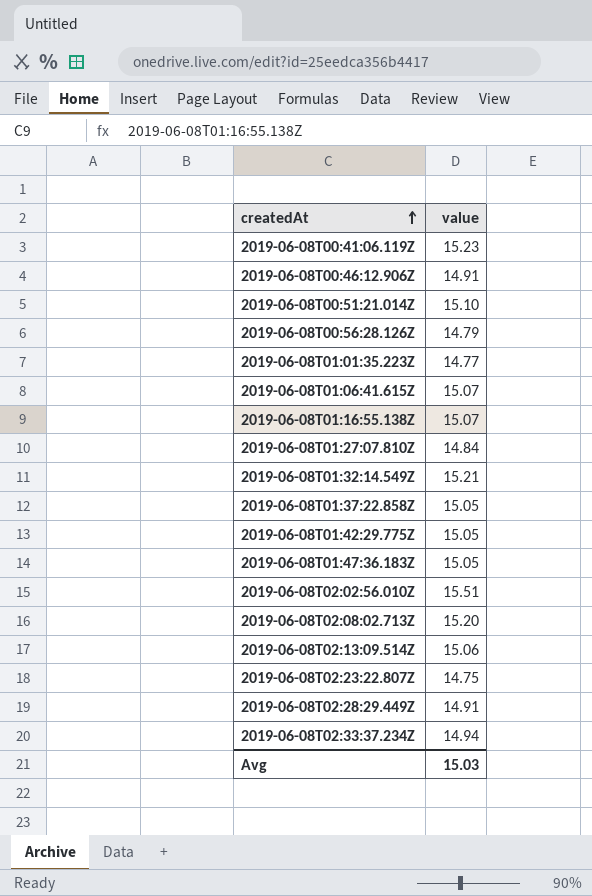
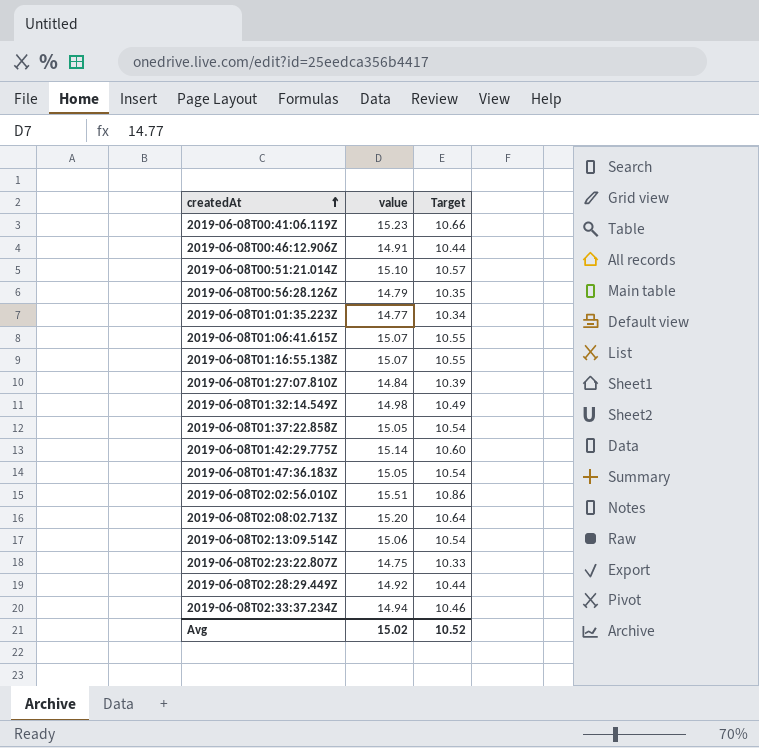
column Target | formula: none -> [value] * 0.7
2019-06-08T01:32:14.549Z | value: 15.21 -> 14.98
2019-06-08T01:42:29.775Z | value: 15.05 -> 15.14
2019-06-08T02:28:29.449Z | value: 14.91 -> 14.92
Avg | value: 15.03 -> 15.02

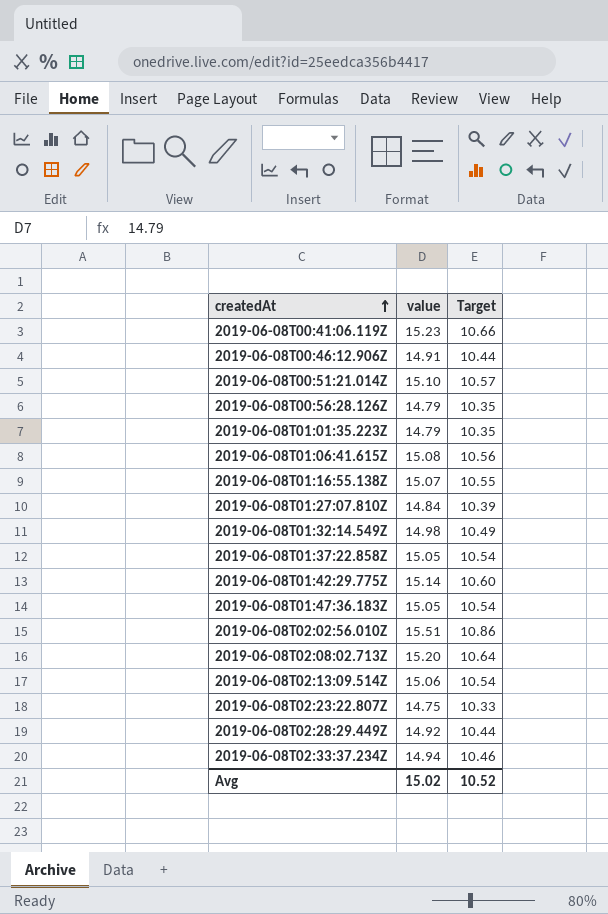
2019-06-08T01:01:35.223Z | value: 14.77 -> 14.79
2019-06-08T01:01:35.223Z | Target: 10.34 -> 10.35
2019-06-08T01:06:41.615Z | value: 15.07 -> 15.08
2019-06-08T01:06:41.615Z | Target: 10.55 -> 10.56

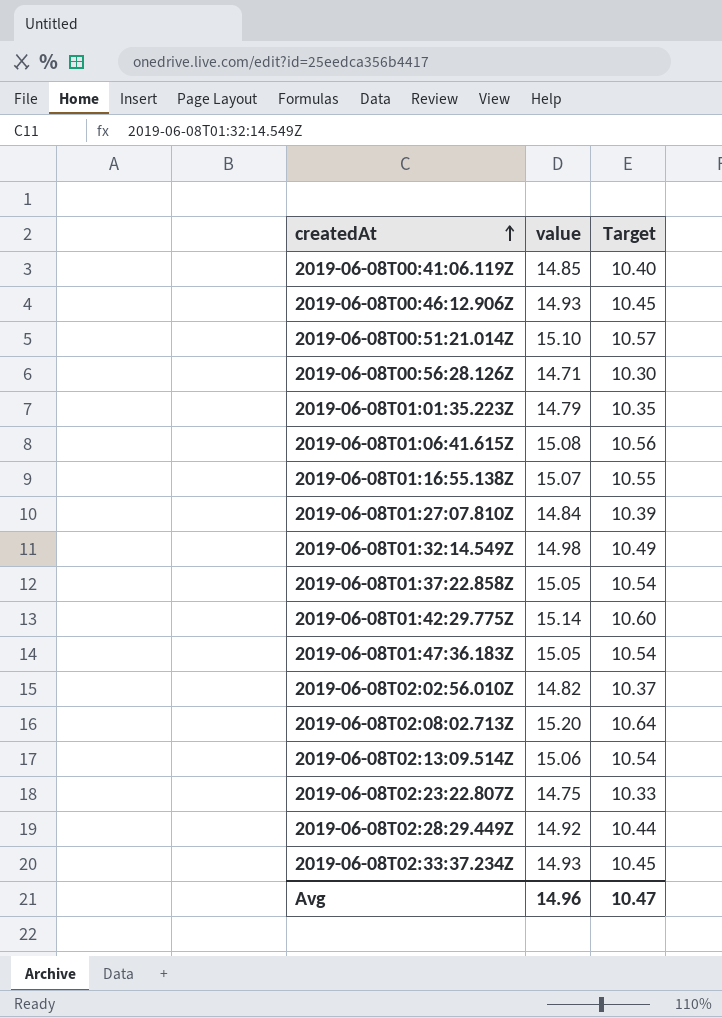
2019-06-08T00:41:06.119Z | value: 15.23 -> 14.85
2019-06-08T00:41:06.119Z | Target: 10.66 -> 10.40
2019-06-08T00:46:12.906Z | value: 14.91 -> 14.93
2019-06-08T00:46:12.906Z | Target: 10.44 -> 10.45
2019-06-08T00:56:28.126Z | value: 14.79 -> 14.71
2019-06-08T00:56:28.126Z | Target: 10.35 -> 10.30
2019-06-08T02:02:56.010Z | value: 15.51 -> 14.82
2019-06-08T02:02:56.010Z | Target: 10.86 -> 10.37
2019-06-08T02:33:37.234Z | value: 14.94 -> 14.93
2019-06-08T02:33:37.234Z | Target: 10.46 -> 10.45
Avg | value: 15.02 -> 14.96
Avg | Target: 10.52 -> 10.47

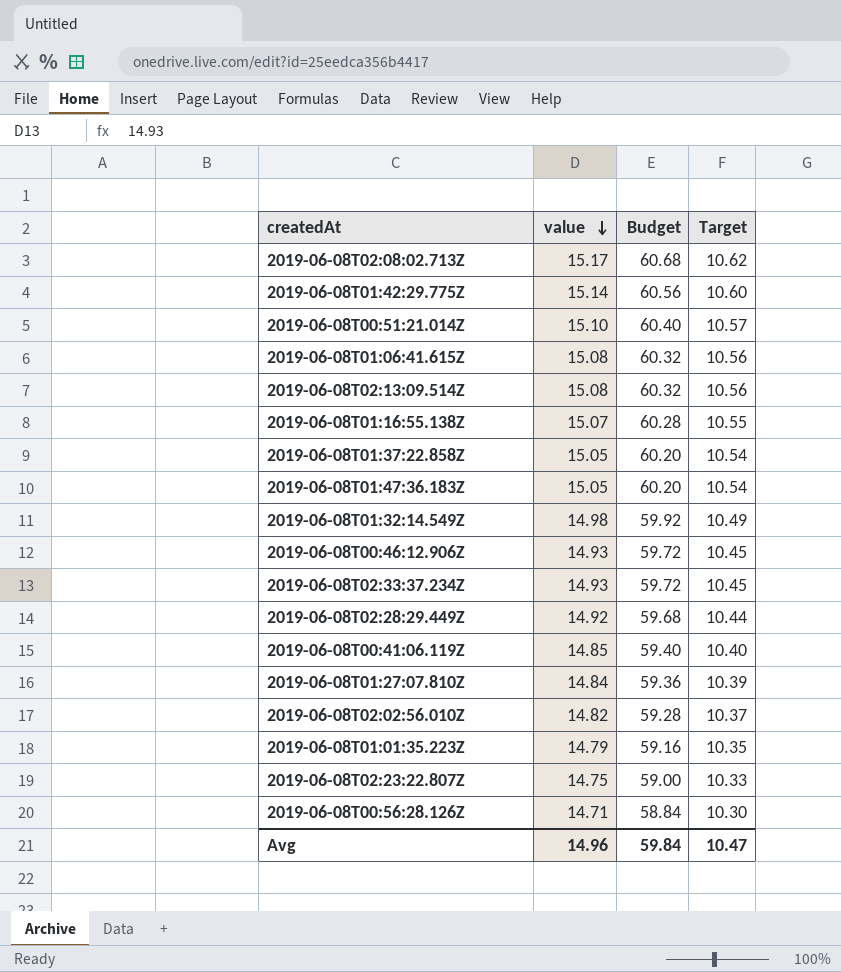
row order: createdAt ascending -> value descending
column Budget | formula: none -> [value] * 4
2019-06-08T02:08:02.713Z | value: 15.20 -> 15.17
2019-06-08T02:08:02.713Z | Target: 10.64 -> 10.62
2019-06-08T02:13:09.514Z | value: 15.06 -> 15.08
2019-06-08T02:13:09.514Z | Target: 10.54 -> 10.56

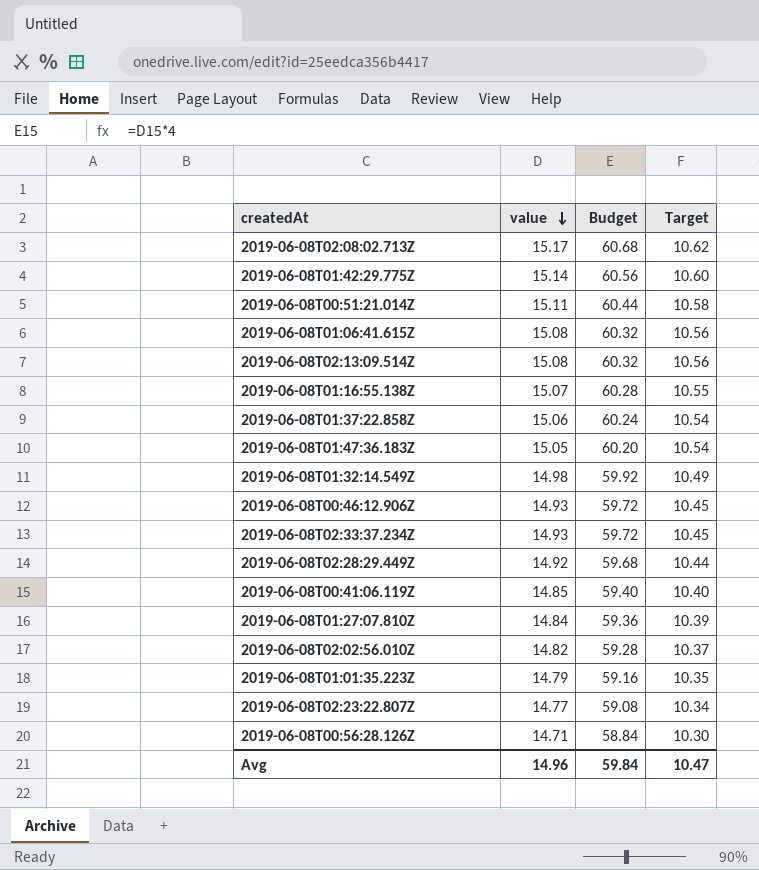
2019-06-08T00:51:21.014Z | value: 15.10 -> 15.11
2019-06-08T00:51:21.014Z | Budget: 60.40 -> 60.44
2019-06-08T00:51:21.014Z | Target: 10.57 -> 10.58
2019-06-08T01:37:22.858Z | value: 15.05 -> 15.06
2019-06-08T01:37:22.858Z | Budget: 60.20 -> 60.24
2019-06-08T02:23:22.807Z | value: 14.75 -> 14.77
2019-06-08T02:23:22.807Z | Budget: 59.00 -> 59.08
2019-06-08T02:23:22.807Z | Target: 10.33 -> 10.34

